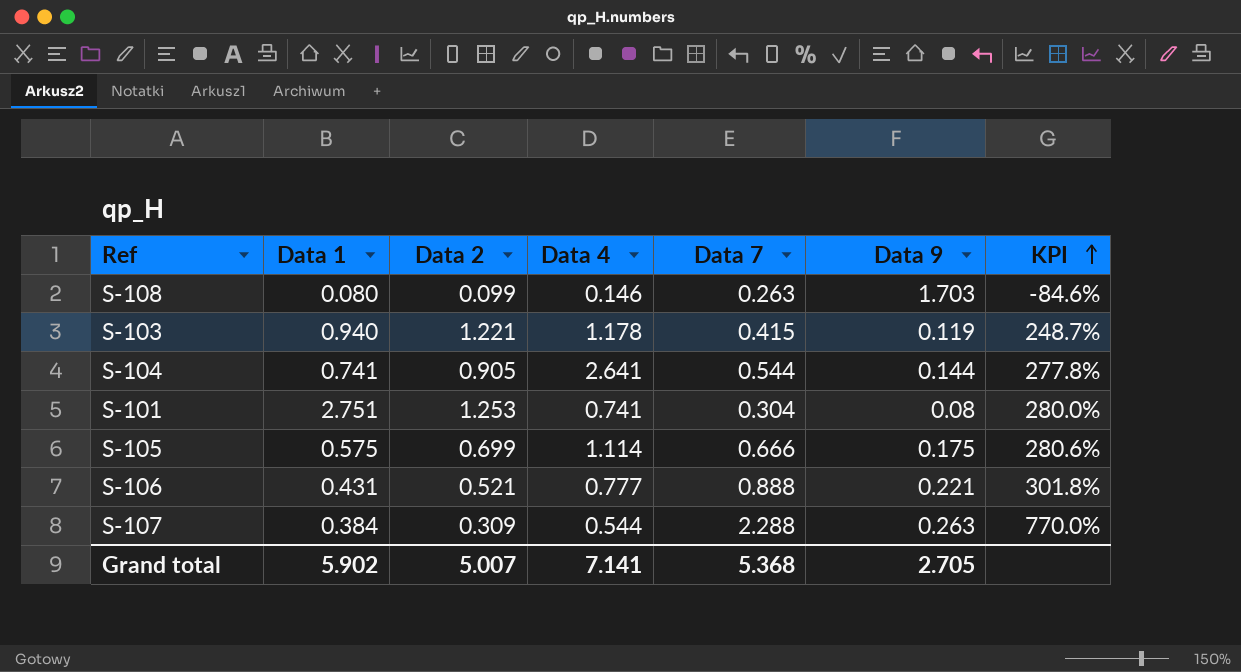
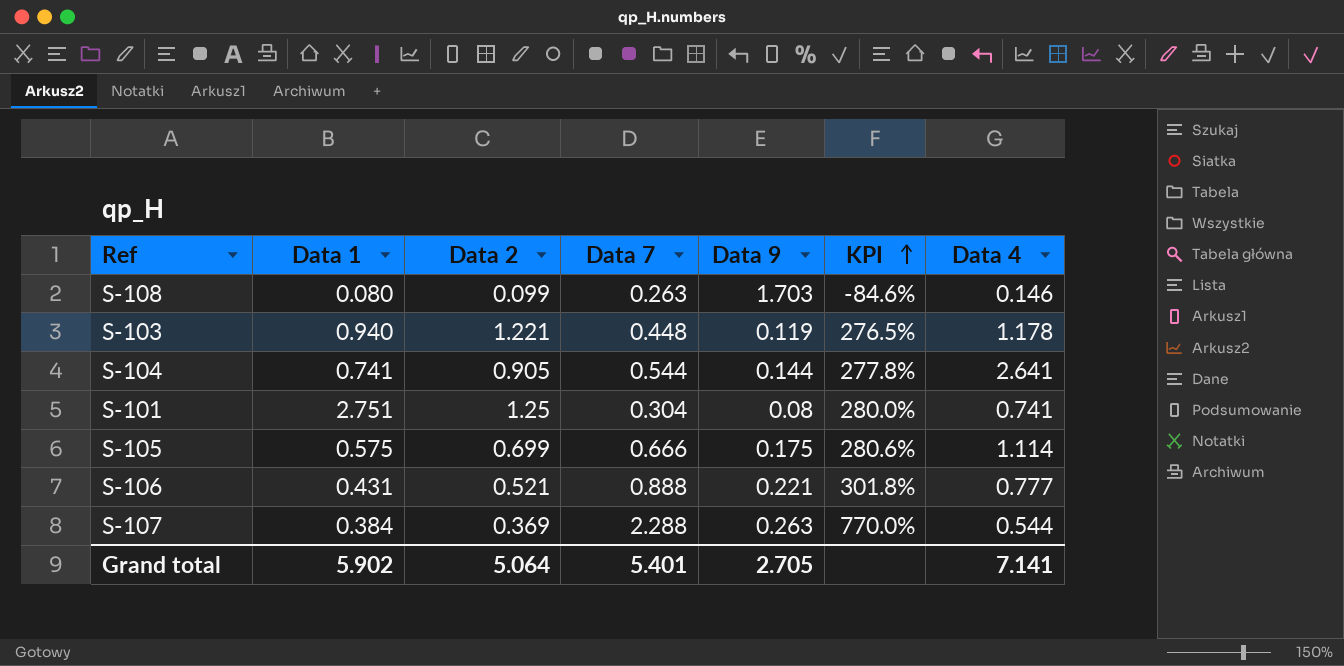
column Data 4 | position: 4 -> 7
S-103 | Data 7: 0.415 -> 0.448
S-103 | KPI: 248.7% -> 276.5%
S-101 | Data 2: 1.253 -> 1.25
S-107 | Data 2: 0.309 -> 0.369
Grand total | Data 2: 5.007 -> 5.064
Grand total | Data 7: 5.368 -> 5.401

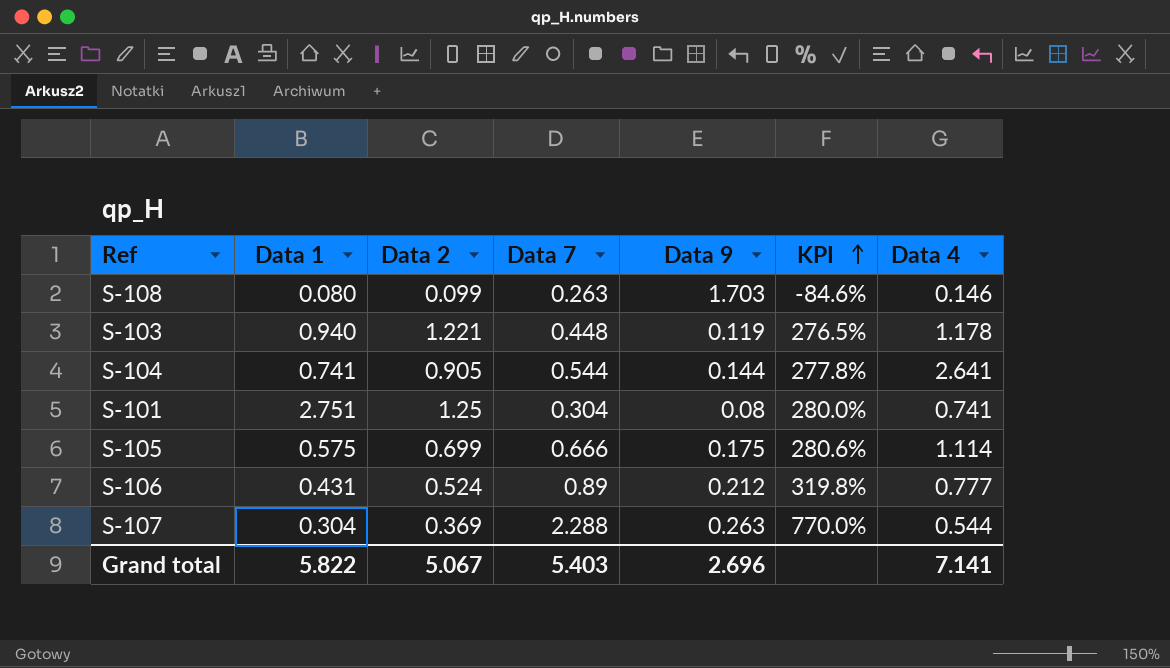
S-106 | Data 2: 0.521 -> 0.524
S-106 | Data 7: 0.888 -> 0.89
S-106 | Data 9: 0.221 -> 0.212
S-106 | KPI: 301.8% -> 319.8%
S-107 | Data 1: 0.384 -> 0.304
Grand total | Data 1: 5.902 -> 5.822
Grand total | Data 2: 5.064 -> 5.067
Grand total | Data 7: 5.401 -> 5.403
Grand total | Data 9: 2.705 -> 2.696

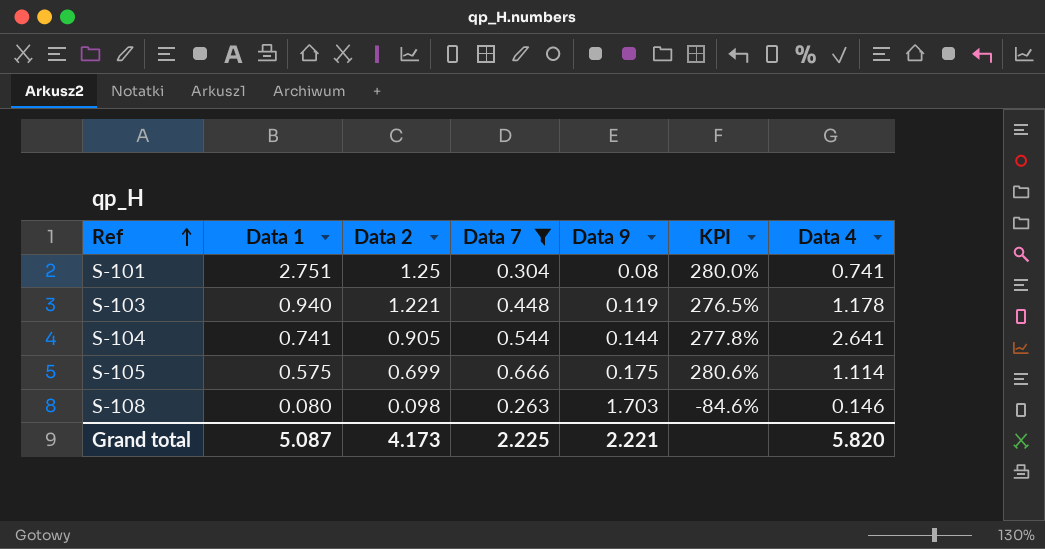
filter: none -> Data 7 <= 0.666
row order: KPI ascending -> Ref ascending
S-108 | Data 2: 0.099 -> 0.098
Grand total | Data 1: 5.822 -> 5.087
Grand total | Data 2: 5.067 -> 4.173
Grand total | Data 7: 5.403 -> 2.225
Grand total | Data 9: 2.696 -> 2.221
Grand total | Data 4: 7.141 -> 5.820

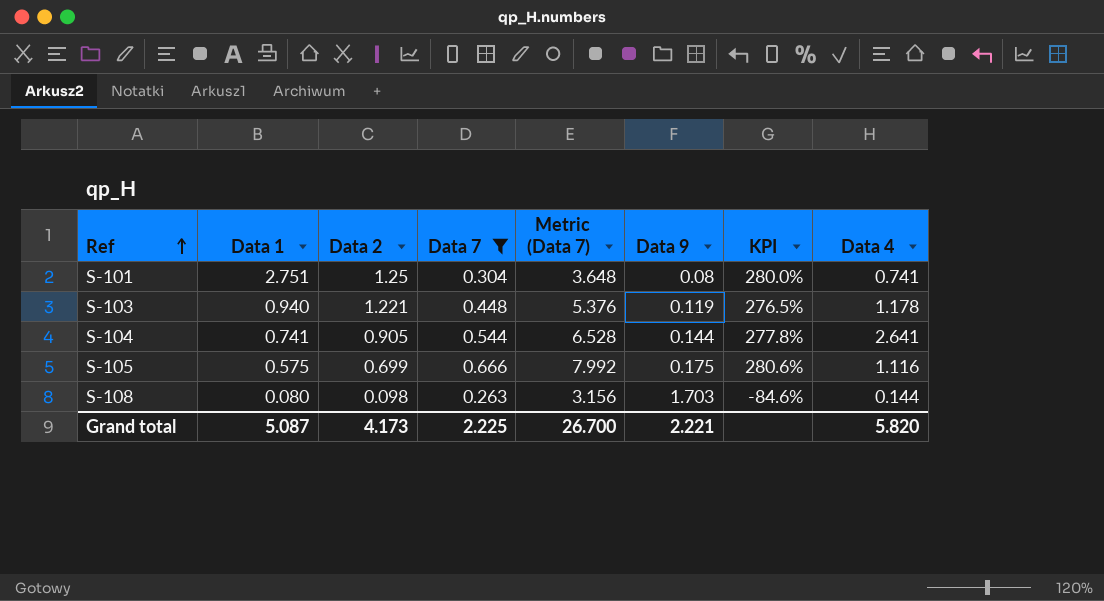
column Metric (Data 7) | formula: none -> [Data 7] * 12
S-105 | Data 4: 1.114 -> 1.116
S-108 | Data 4: 0.146 -> 0.144

